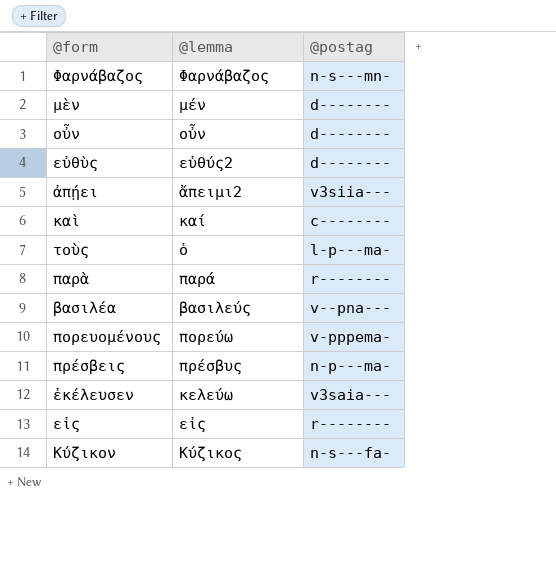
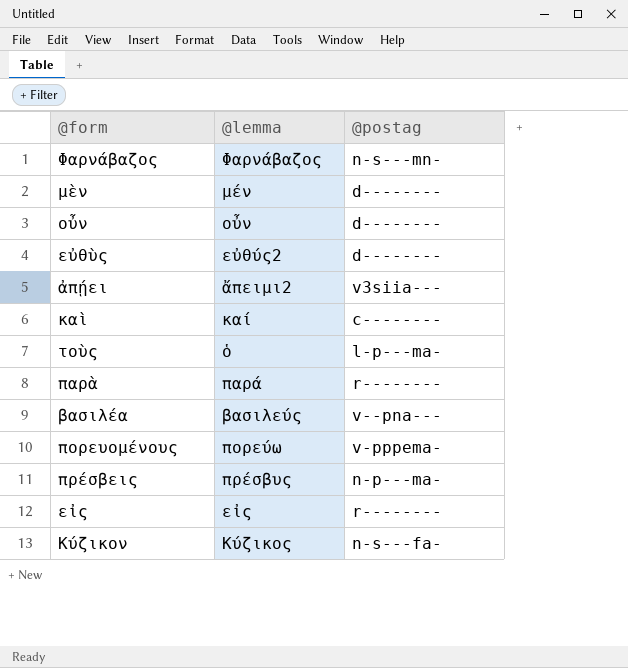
row ἐκέλευσεν: κελεύω | v3saia--- -> none

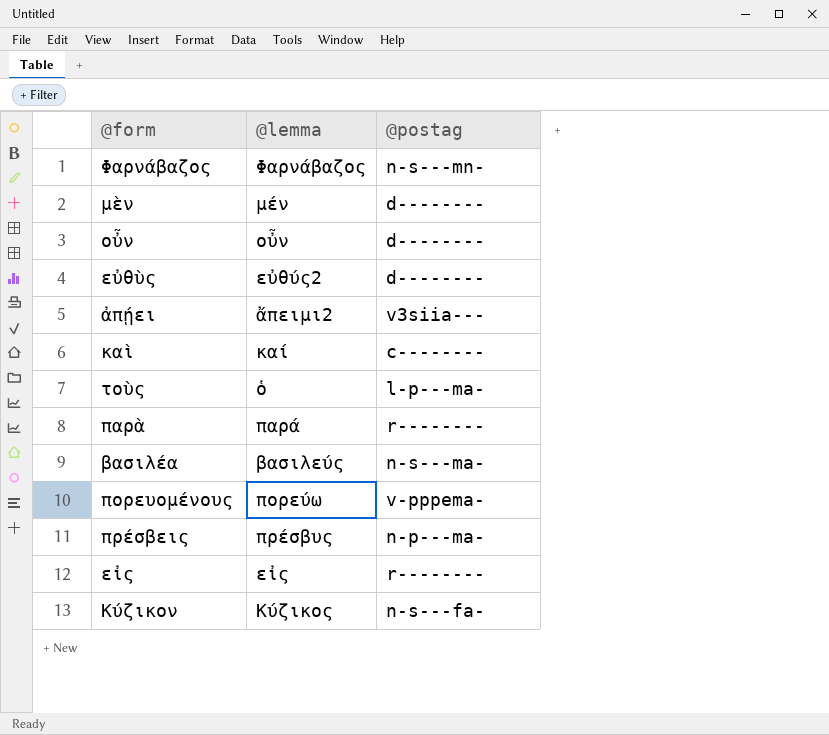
βασιλέα | @postag: v--pna--- -> n-s---ma-

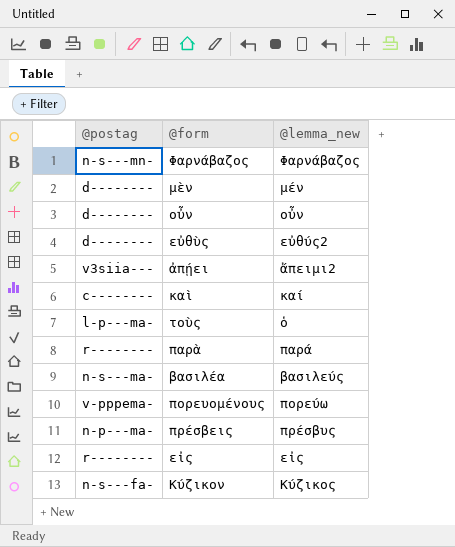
column @postag | position: 3 -> 1
column name: @lemma -> @lemma_new

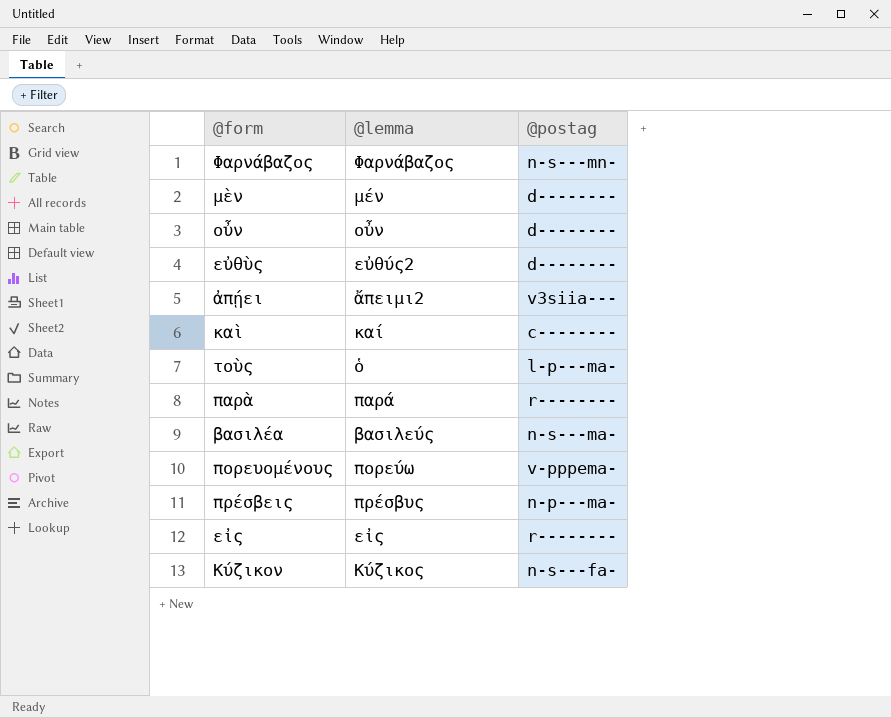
column name: @lemma_new -> @lemma
column @postag | position: 1 -> 3

